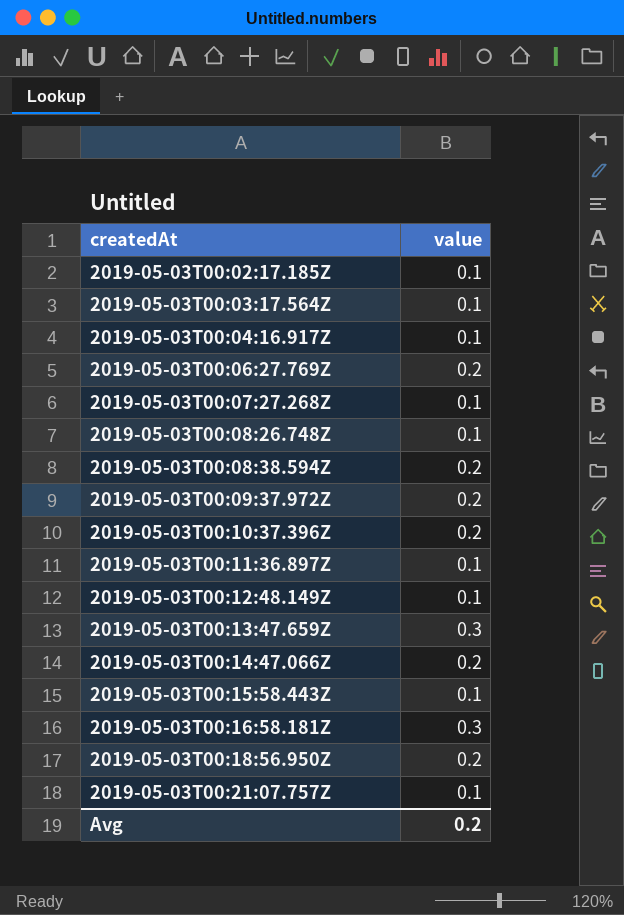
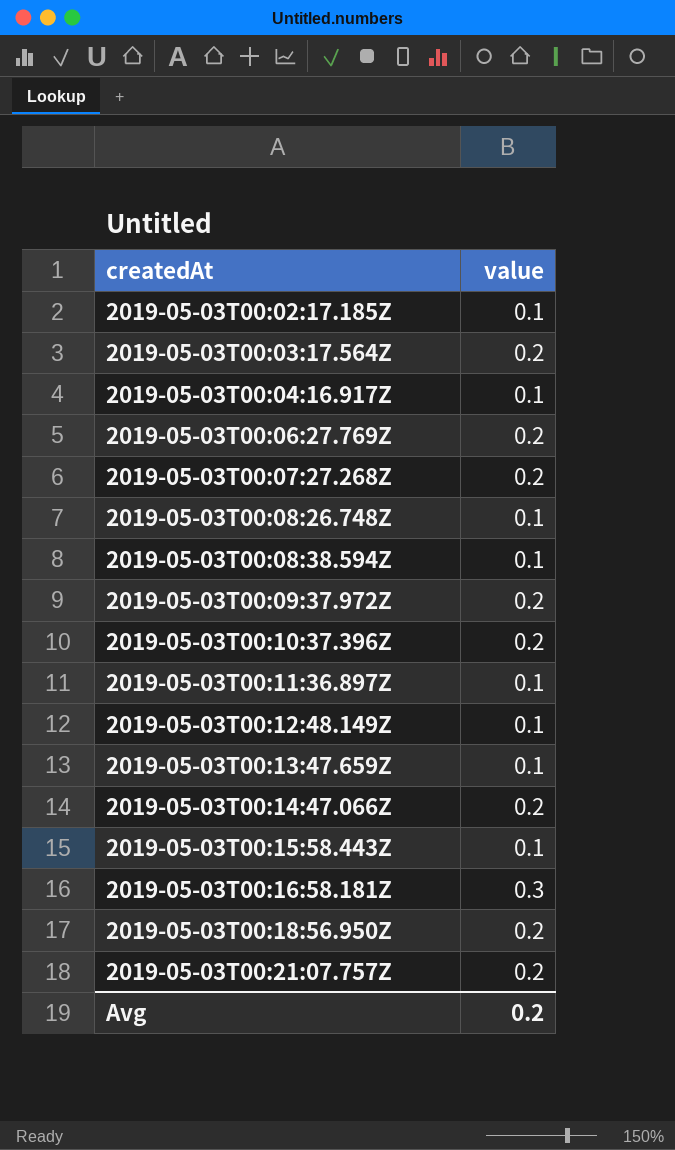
2019-05-03T00:03:17.564Z | value: 0.1 -> 0.2
2019-05-03T00:07:27.268Z | value: 0.1 -> 0.2
2019-05-03T00:08:38.594Z | value: 0.2 -> 0.1
2019-05-03T00:13:47.659Z | value: 0.3 -> 0.1
2019-05-03T00:21:07.757Z | value: 0.1 -> 0.2

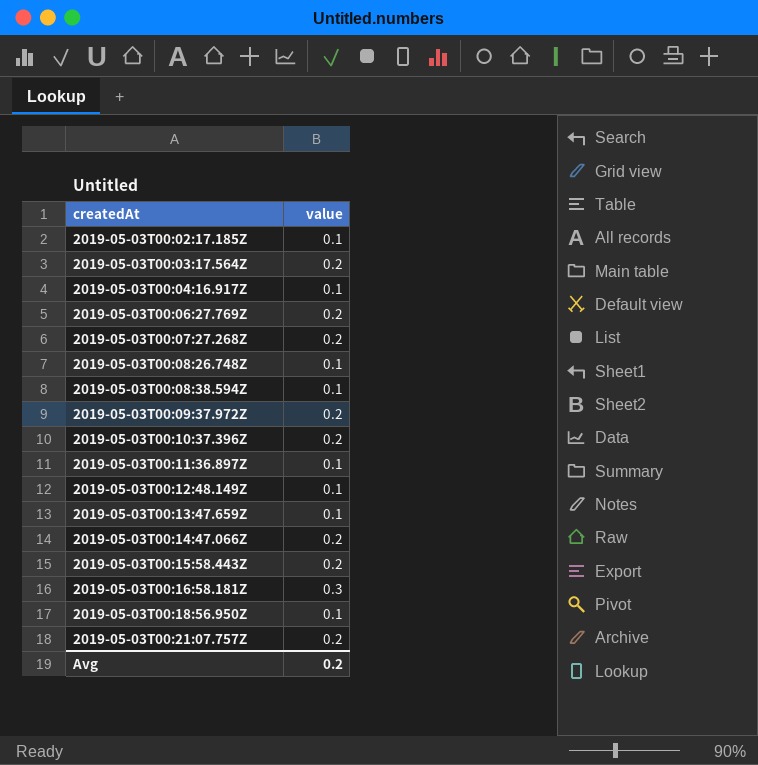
2019-05-03T00:15:58.443Z | value: 0.1 -> 0.2
2019-05-03T00:18:56.950Z | value: 0.2 -> 0.1

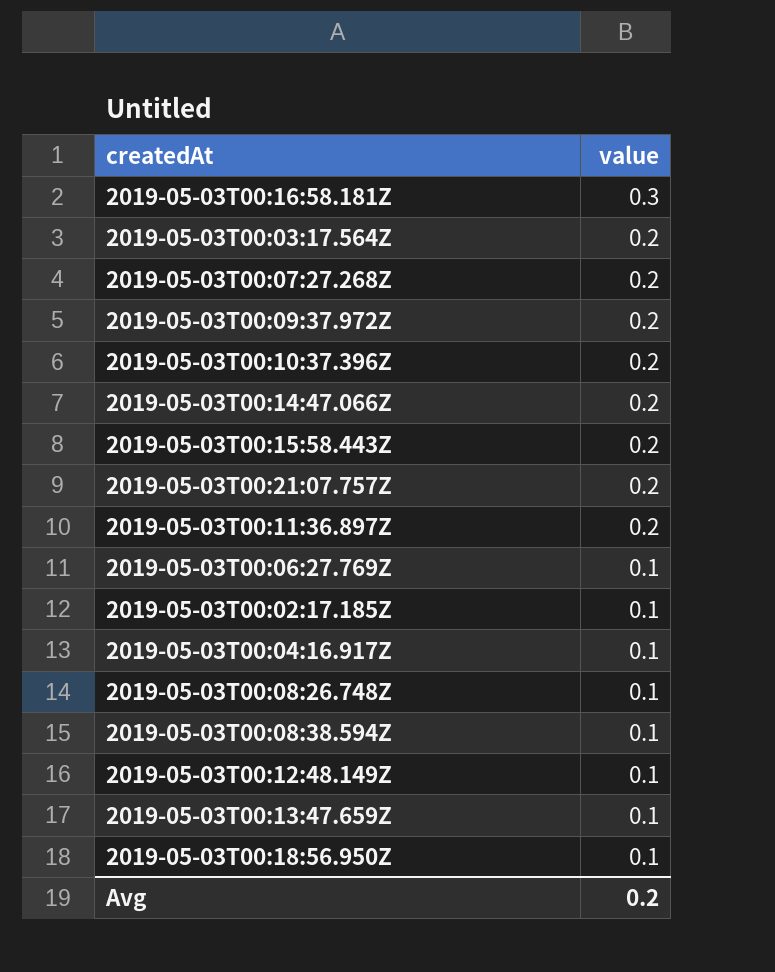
row order: createdAt ascending -> value descending
2019-05-03T00:11:36.897Z | value: 0.1 -> 0.2
2019-05-03T00:06:27.769Z | value: 0.2 -> 0.1

